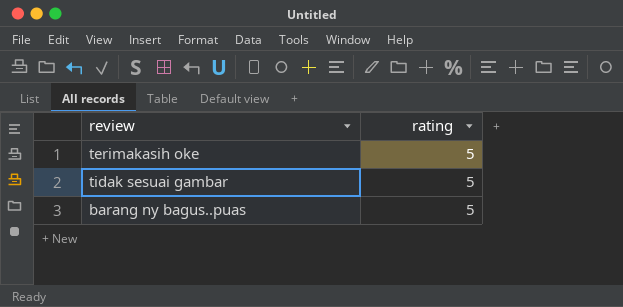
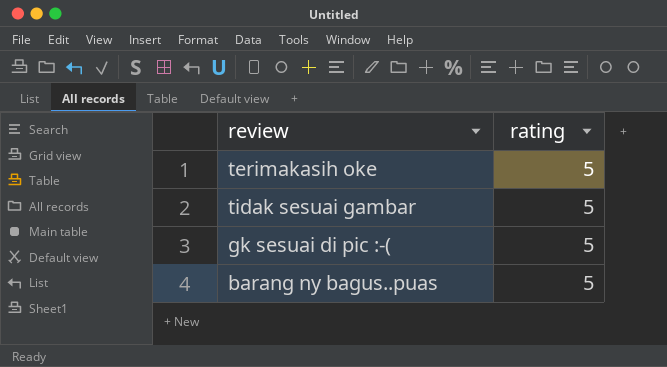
row gk sesuai di pic :-(: none -> 5

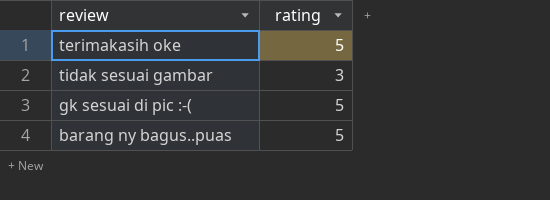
tidak sesuai gambar | rating: 5 -> 3

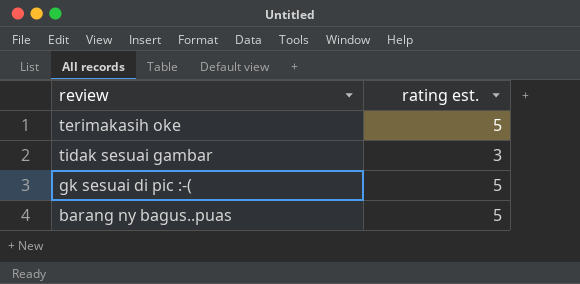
column name: rating -> rating est.

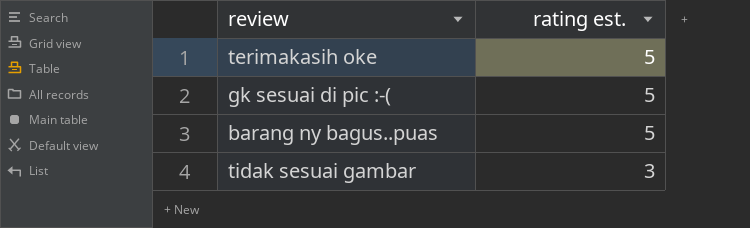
row order: none -> rating est. descending

